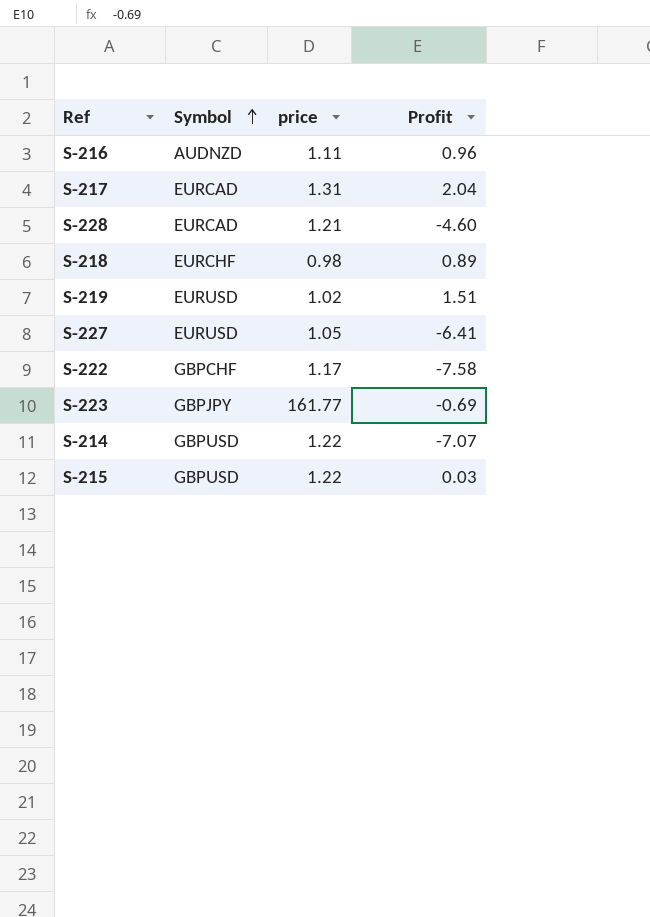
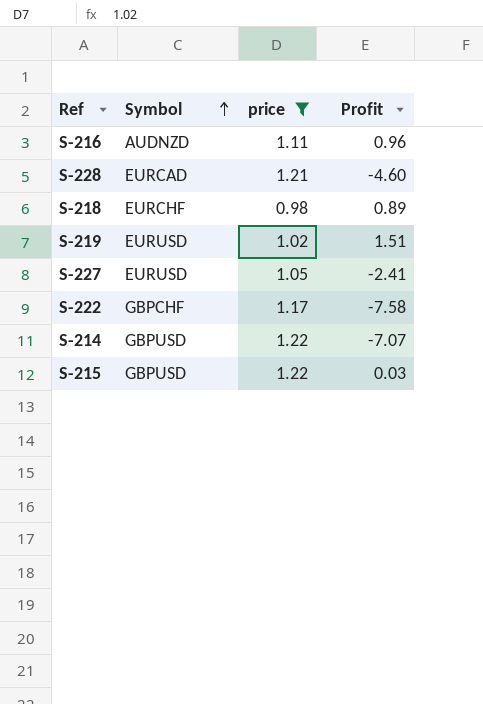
filter: none -> price <= 1.22
S-227 | Profit: -6.41 -> -2.41

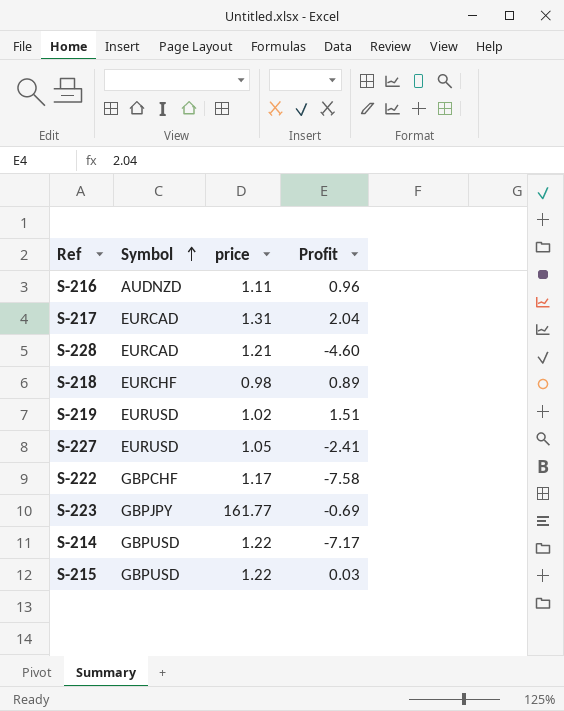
filter: price <= 1.22 -> none
S-214 | Profit: -7.07 -> -7.17

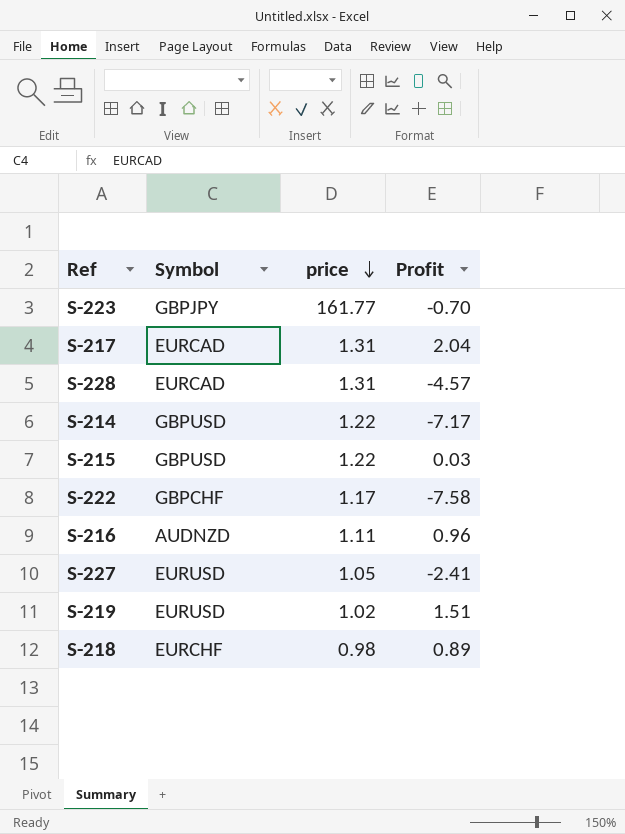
row order: Symbol ascending -> price descending
S-223 | Profit: -0.69 -> -0.70
S-228 | price: 1.21 -> 1.31
S-228 | Profit: -4.60 -> -4.57

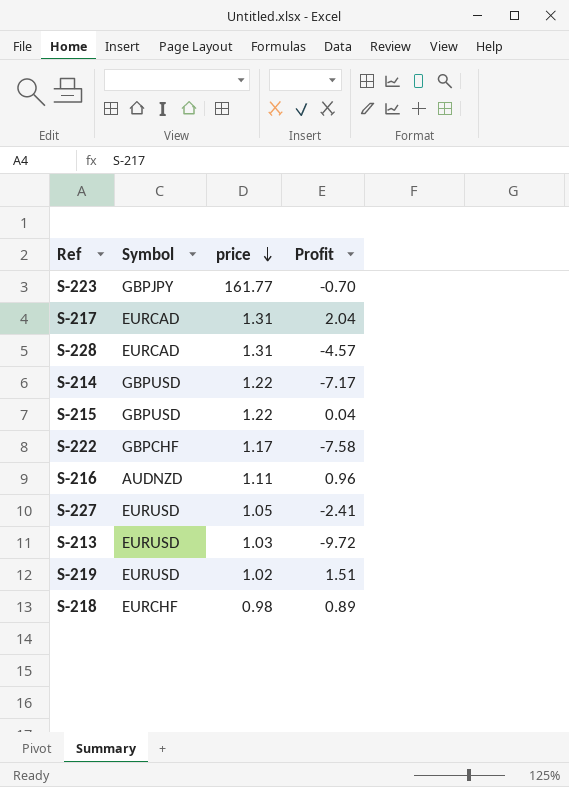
S-215 | Profit: 0.03 -> 0.04
row S-213: none -> EURUSD | 1.03 | -9.72

